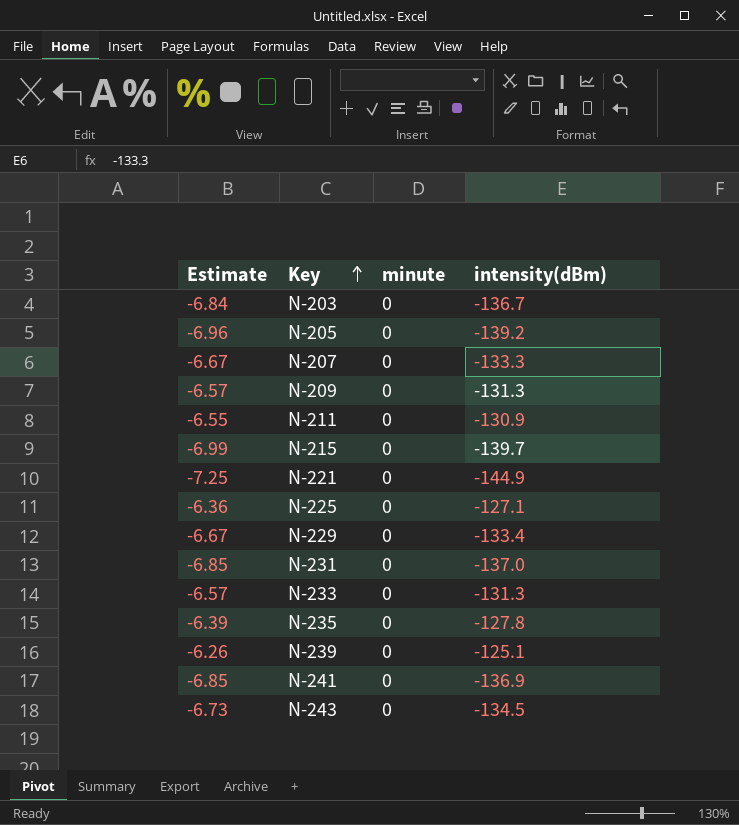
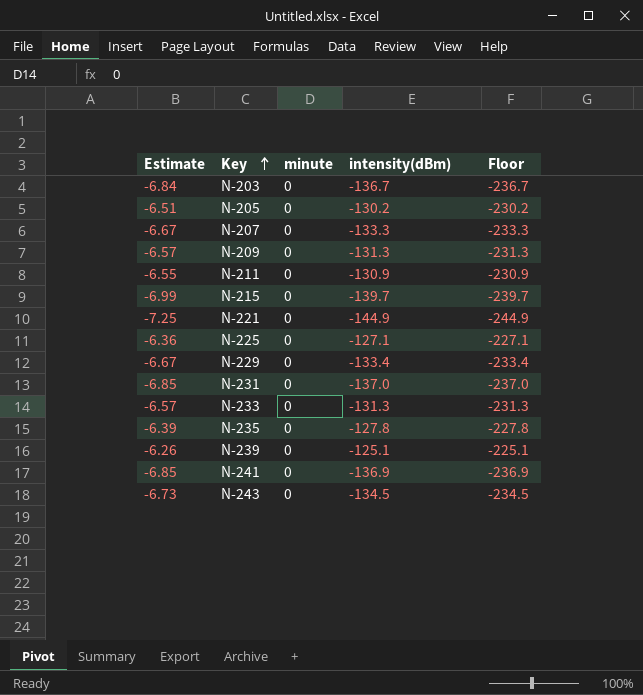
column Floor | formula: none -> [intensity(dBm)] - 100
N-205 | Estimate: -6.96 -> -6.51
N-205 | intensity(dBm): -139.2 -> -130.2

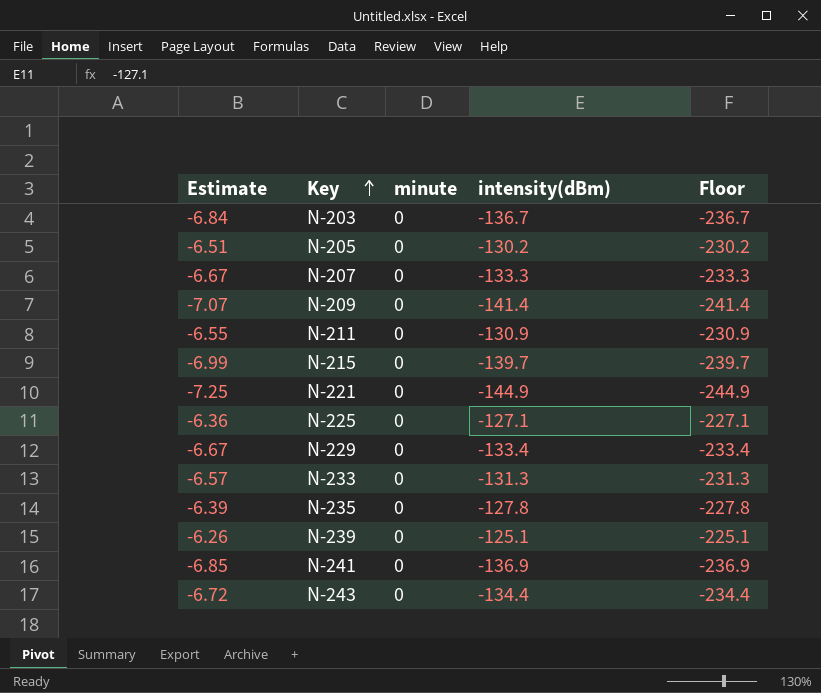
row N-231: -6.85 | 0 | -137.0 | -237.0 -> none
N-209 | Estimate: -6.57 -> -7.07
N-209 | intensity(dBm): -131.3 -> -141.4
N-209 | Floor: -231.3 -> -241.4
N-243 | Estimate: -6.73 -> -6.72
N-243 | intensity(dBm): -134.5 -> -134.4
N-243 | Floor: -234.5 -> -234.4

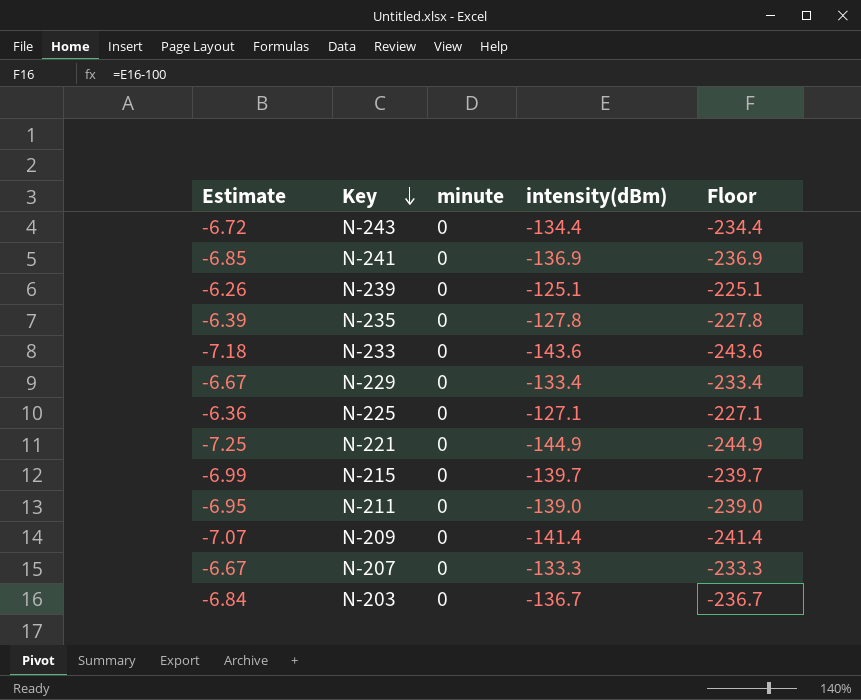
row order: Key ascending -> Key descending
row N-205: -6.51 | 0 | -130.2 | -230.2 -> none
N-233 | Estimate: -6.57 -> -7.18
N-233 | intensity(dBm): -131.3 -> -143.6
N-233 | Floor: -231.3 -> -243.6
N-211 | Estimate: -6.55 -> -6.95
N-211 | intensity(dBm): -130.9 -> -139.0
N-211 | Floor: -230.9 -> -239.0

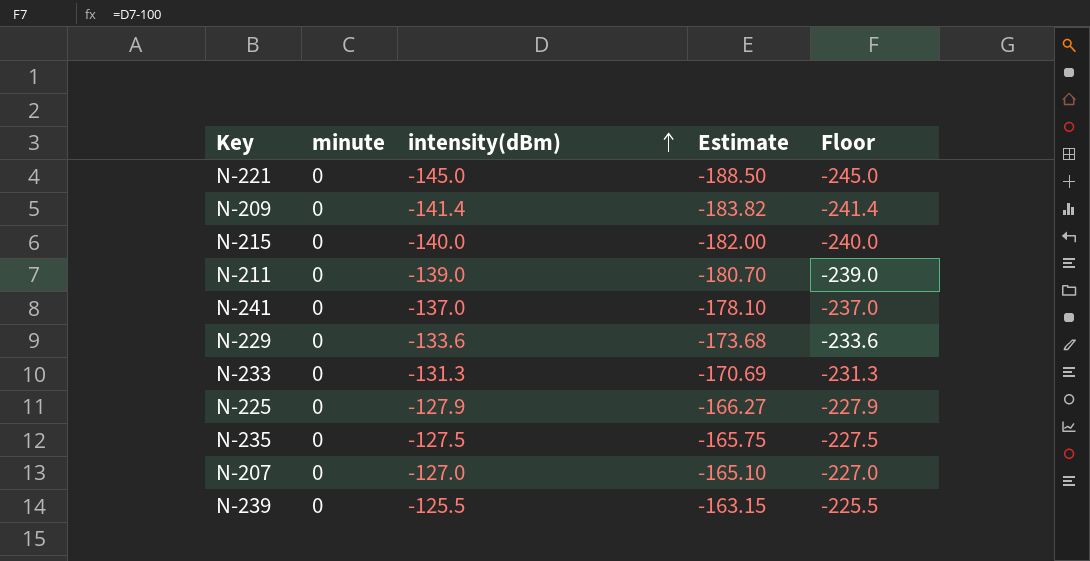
row order: Key descending -> intensity(dBm) ascending
column Estimate | formula: [intensity(dBm)] * 0.05 -> [intensity(dBm)] * 1.3
column Estimate | position: 1 -> 4
row N-243: -6.72 | 0 | -134.4 | -234.4 -> none
row N-203: -6.84 | 0 | -136.7 | -236.7 -> none
N-221 | intensity(dBm): -144.9 -> -145.0
N-221 | Floor: -244.9 -> -245.0
N-215 | intensity(dBm): -139.7 -> -140.0
N-215 | Floor: -239.7 -> -240.0
N-241 | intensity(dBm): -136.9 -> -137.0
N-241 | Floor: -236.9 -> -237.0
N-229 | intensity(dBm): -133.4 -> -133.6
N-229 | Floor: -233.4 -> -233.6
N-233 | intensity(dBm): -143.6 -> -131.3
N-233 | Floor: -243.6 -> -231.3
N-225 | intensity(dBm): -127.1 -> -127.9
N-225 | Floor: -227.1 -> -227.9
N-235 | intensity(dBm): -127.8 -> -127.5
N-235 | Floor: -227.8 -> -227.5
N-207 | intensity(dBm): -133.3 -> -127.0
N-207 | Floor: -233.3 -> -227.0
N-239 | intensity(dBm): -125.1 -> -125.5
N-239 | Floor: -225.1 -> -225.5

